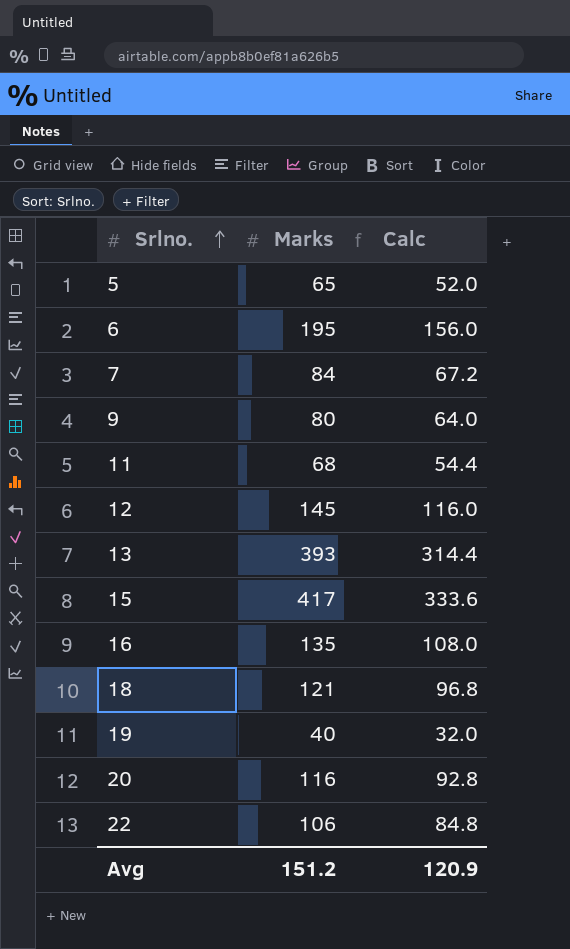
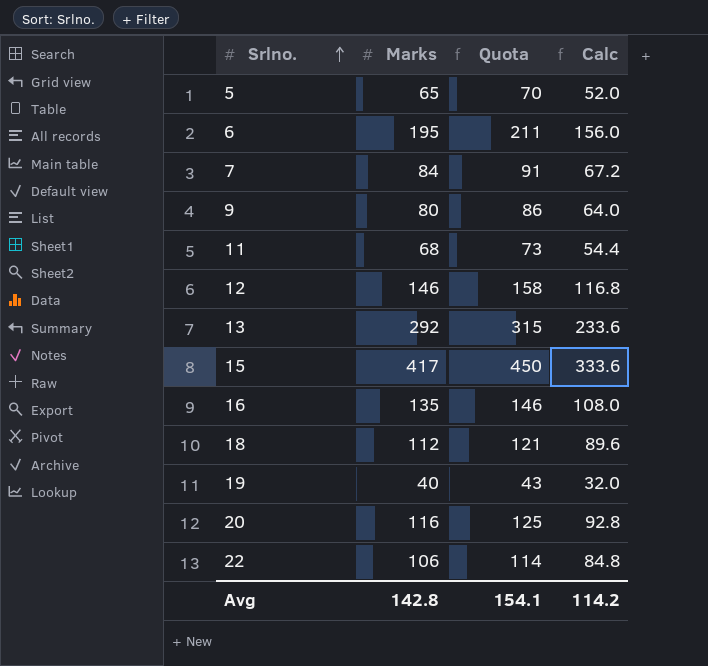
column Quota | formula: none -> [Marks] * 1.08
12 | Marks: 145 -> 146
12 | Calc: 116.0 -> 116.8
13 | Marks: 393 -> 292
13 | Calc: 314.4 -> 233.6
18 | Marks: 121 -> 112
18 | Calc: 96.8 -> 89.6
Avg | Marks: 151.2 -> 142.8
Avg | Calc: 120.9 -> 114.2

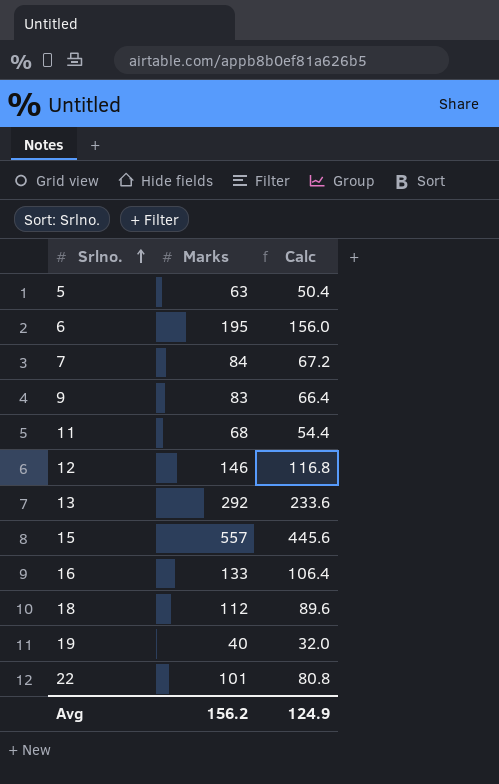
column Quota | formula: [Marks] * 1.08 -> none
row 20: 116 | 125 | 92.8 -> none
5 | Marks: 65 -> 63
5 | Calc: 52.0 -> 50.4
9 | Marks: 80 -> 83
9 | Calc: 64.0 -> 66.4
15 | Marks: 417 -> 557
15 | Calc: 333.6 -> 445.6
16 | Marks: 135 -> 133
16 | Calc: 108.0 -> 106.4
22 | Marks: 106 -> 101
22 | Calc: 84.8 -> 80.8
Avg | Marks: 142.8 -> 156.2
Avg | Calc: 114.2 -> 124.9

